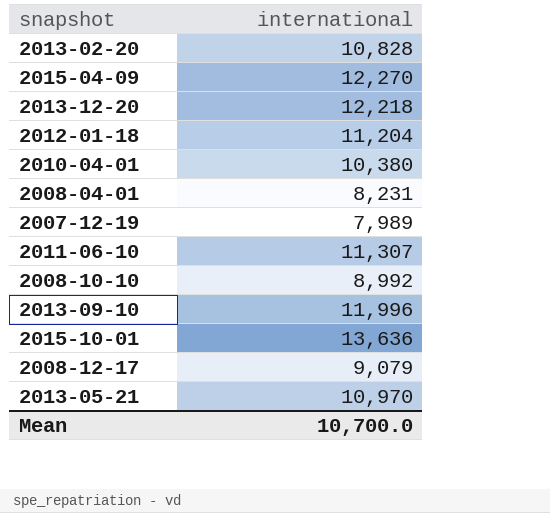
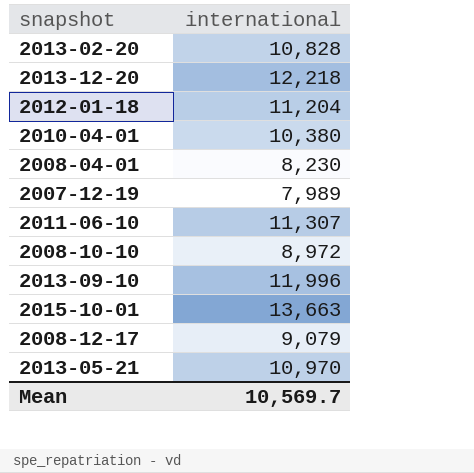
row 2015-04-09: 12,270 -> none
2008-04-01 | international: 8,231 -> 8,230
2008-10-10 | international: 8,992 -> 8,972
2015-10-01 | international: 13,636 -> 13,663
Mean | international: 10,700.0 -> 10,569.7

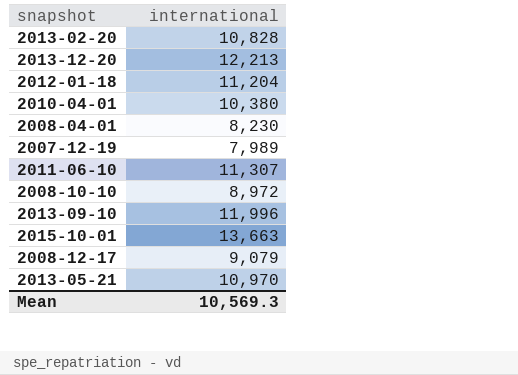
2013-12-20 | international: 12,218 -> 12,213
Mean | international: 10,569.7 -> 10,569.3

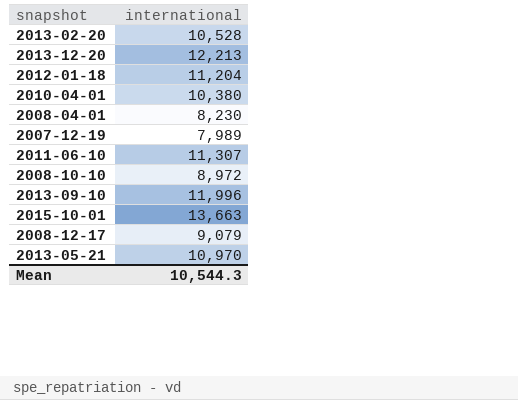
2013-02-20 | international: 10,828 -> 10,528
Mean | international: 10,569.3 -> 10,544.3

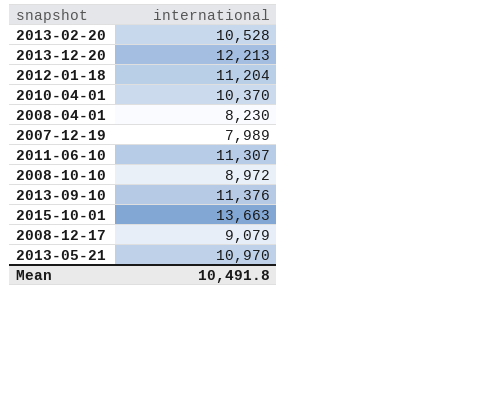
2010-04-01 | international: 10,380 -> 10,370
2013-09-10 | international: 11,996 -> 11,376
Mean | international: 10,544.3 -> 10,491.8

